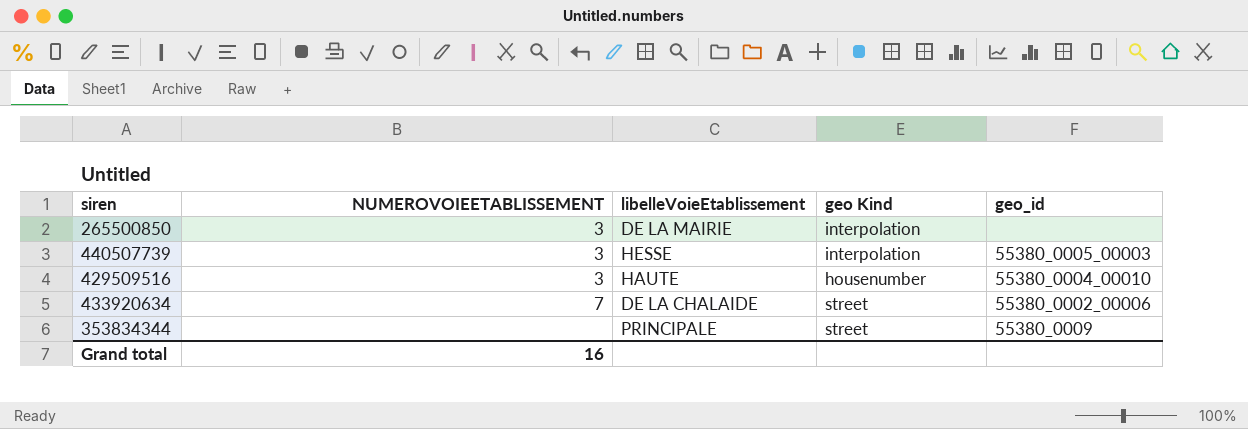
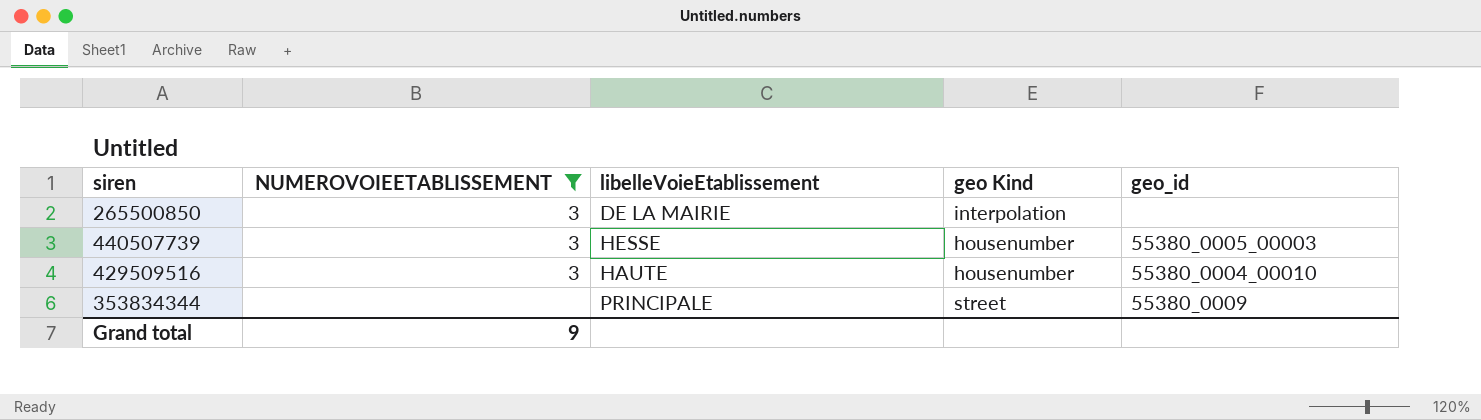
filter: none -> NUMEROVOIEETABLISSEMENT != 7
440507739 | geo Kind: interpolation -> housenumber
Grand total | NUMEROVOIEETABLISSEMENT: 16 -> 9

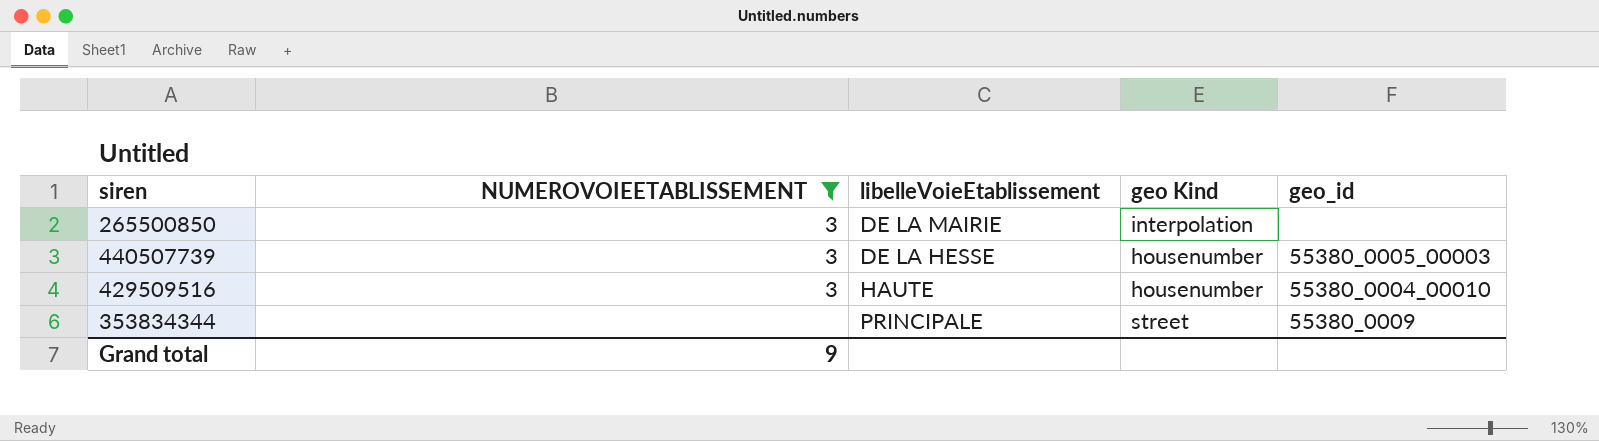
440507739 | libelleVoieEtablissement: HESSE -> DE LA HESSE

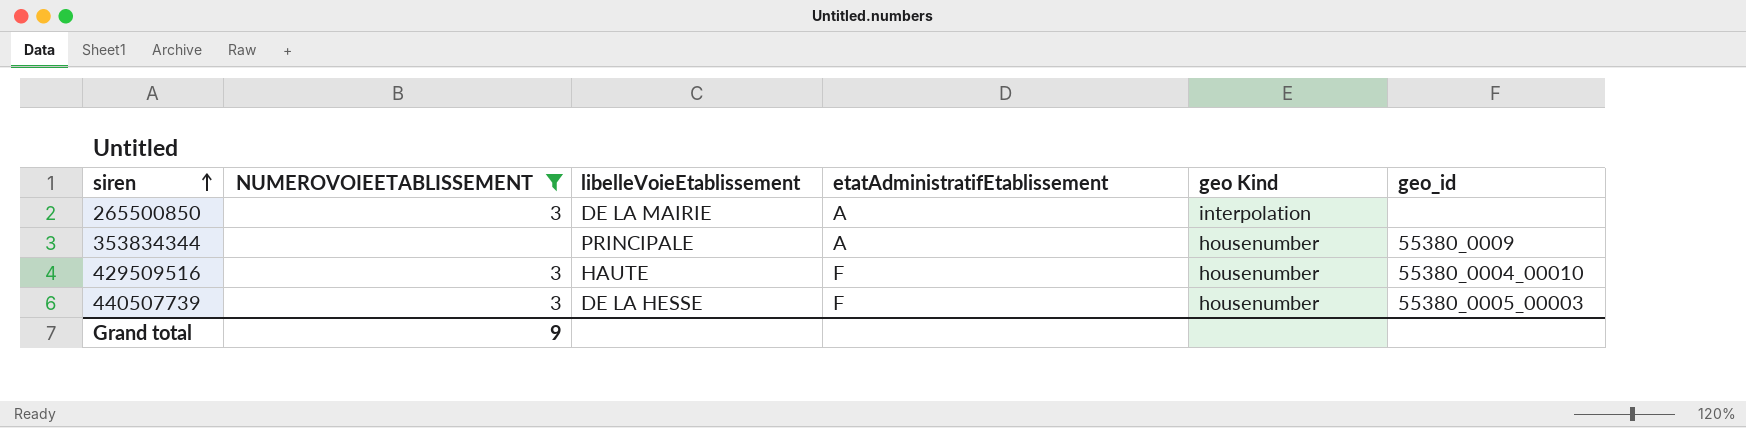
row order: none -> siren ascending
column etatAdministratifEtablissement | position: none -> 4
353834344 | geo Kind: street -> housenumber

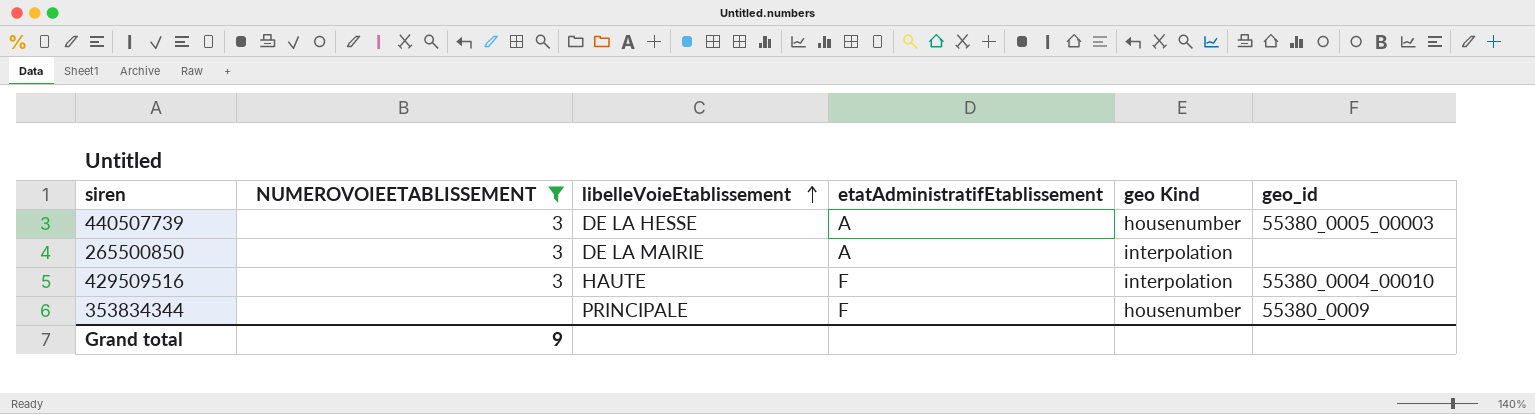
row order: siren ascending -> libelleVoieEtablissement ascending
440507739 | etatAdministratifEtablissement: F -> A
429509516 | geo Kind: housenumber -> interpolation
353834344 | etatAdministratifEtablissement: A -> F

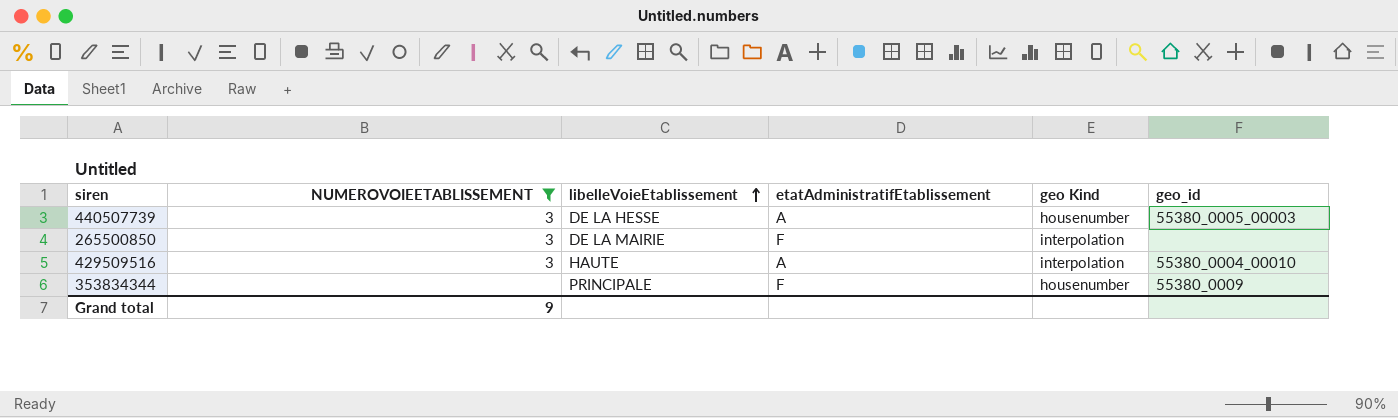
265500850 | etatAdministratifEtablissement: A -> F
429509516 | etatAdministratifEtablissement: F -> A

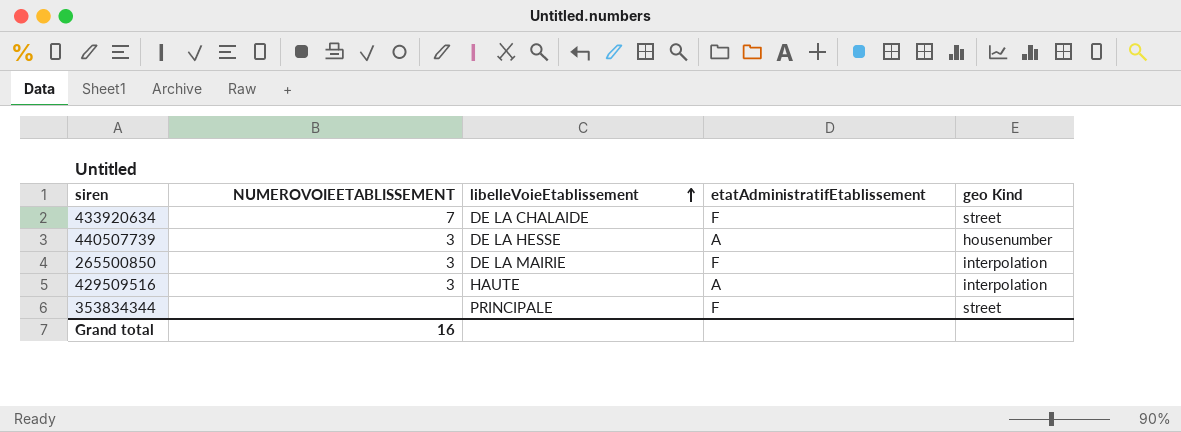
filter: NUMEROVOIEETABLISSEMENT != 7 -> none
column geo_id | position: 6 -> none
353834344 | geo Kind: housenumber -> street
Grand total | NUMEROVOIEETABLISSEMENT: 9 -> 16

